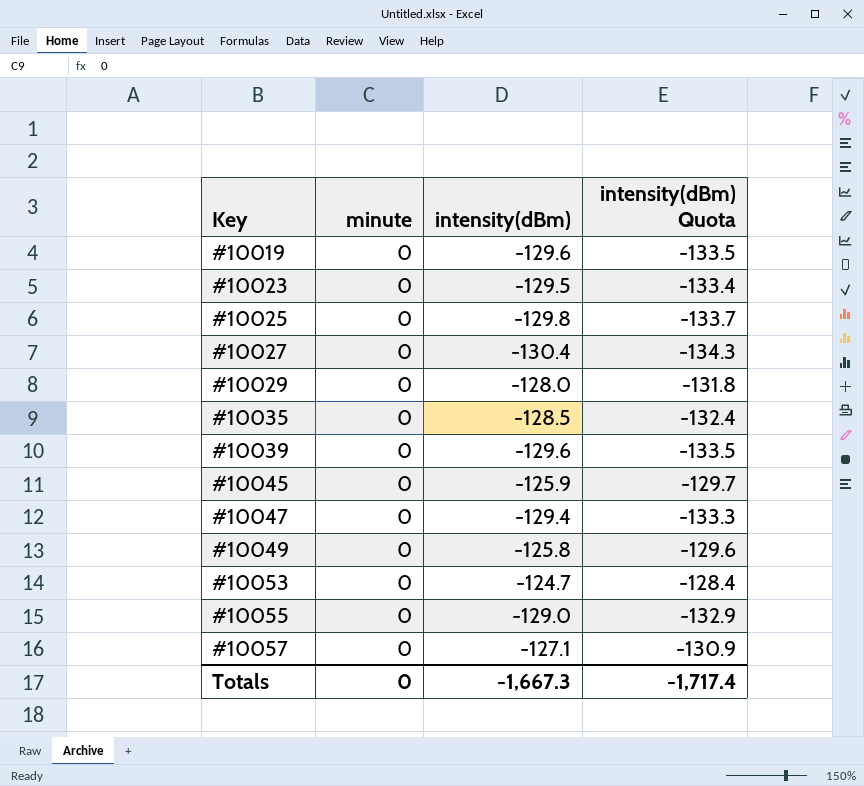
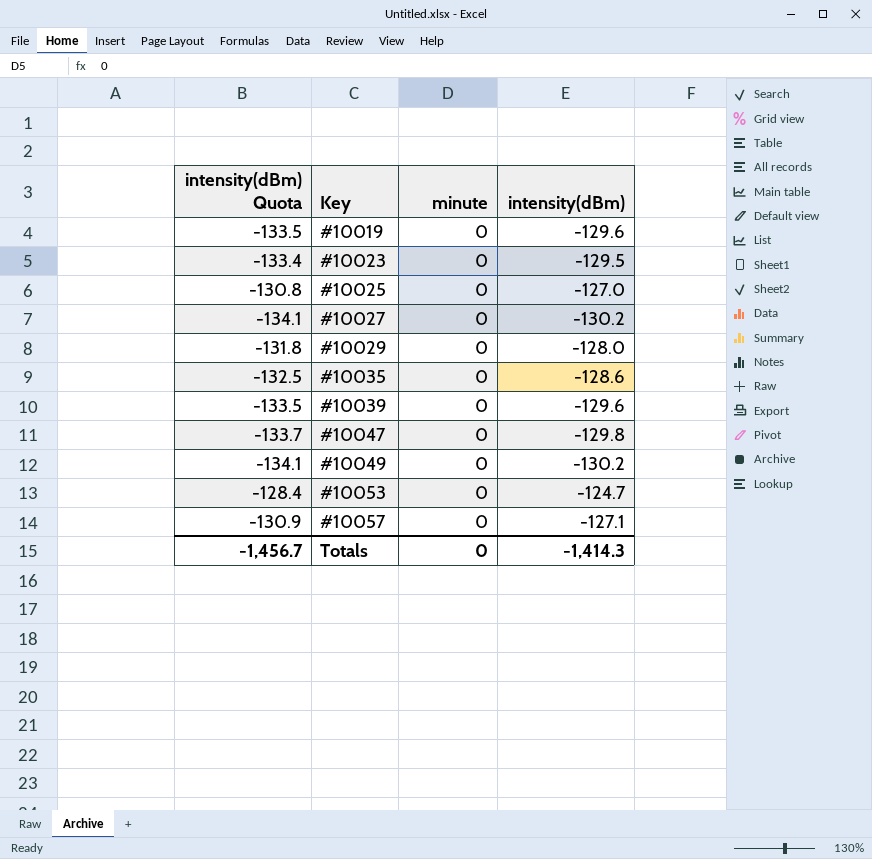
column intensity(dBm) Quota | position: 4 -> 1
row #10045: 0 | -125.9 | -129.7 -> none
row #10055: 0 | -129.0 | -132.9 -> none
#10025 | intensity(dBm) Quota: -133.7 -> -130.8
#10025 | intensity(dBm): -129.8 -> -127.0
#10027 | intensity(dBm) Quota: -134.3 -> -134.1
#10027 | intensity(dBm): -130.4 -> -130.2
#10035 | intensity(dBm) Quota: -132.4 -> -132.5
#10035 | intensity(dBm): -128.5 -> -128.6
#10047 | intensity(dBm) Quota: -133.3 -> -133.7
#10047 | intensity(dBm): -129.4 -> -129.8
#10049 | intensity(dBm) Quota: -129.6 -> -134.1
#10049 | intensity(dBm): -125.8 -> -130.2
Totals | intensity(dBm) Quota: -1,717.4 -> -1,456.7
Totals | intensity(dBm): -1,667.3 -> -1,414.3

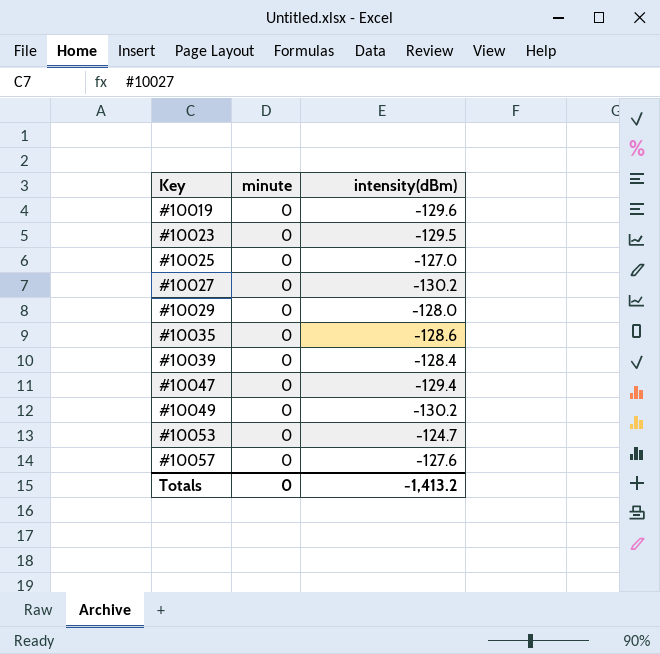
column intensity(dBm) Quota | formula: [intensity(dBm)] * 1.03 -> none
#10039 | intensity(dBm): -129.6 -> -128.4
#10047 | intensity(dBm): -129.8 -> -129.4
#10057 | intensity(dBm): -127.1 -> -127.6
Totals | intensity(dBm): -1,414.3 -> -1,413.2

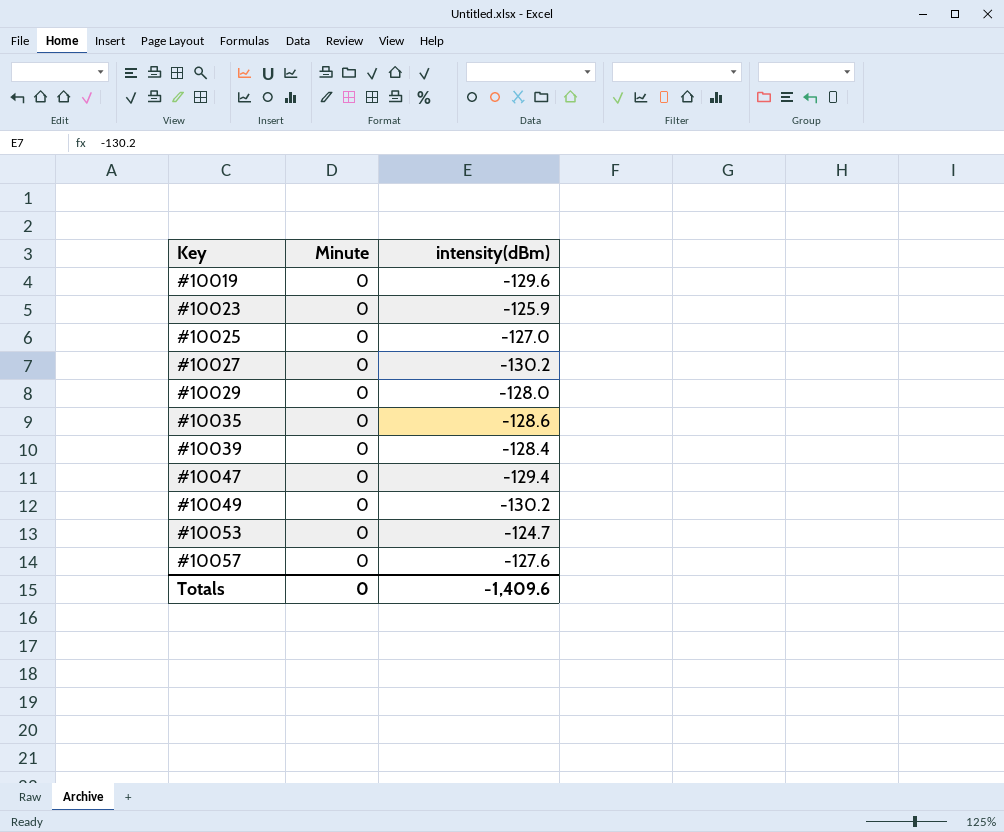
column name: minute -> Minute
#10023 | intensity(dBm): -129.5 -> -125.9
Totals | intensity(dBm): -1,413.2 -> -1,409.6

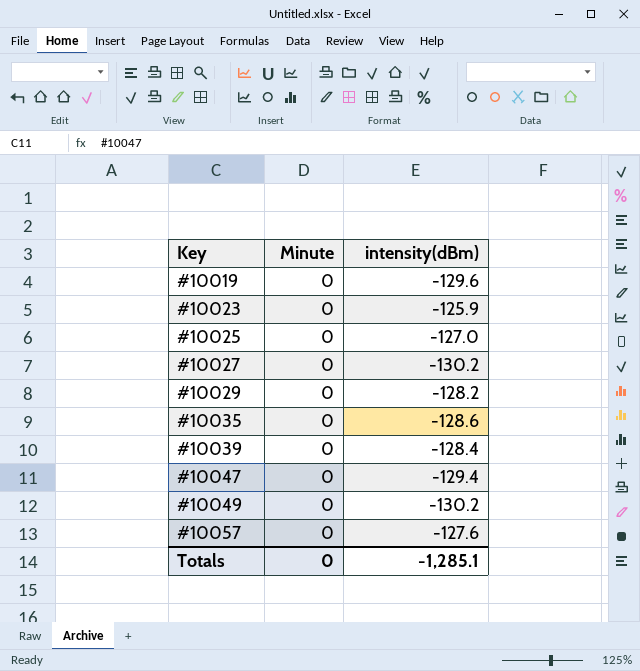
row #10053: 0 | -124.7 -> none
#10029 | intensity(dBm): -128.0 -> -128.2
Totals | intensity(dBm): -1,409.6 -> -1,285.1

